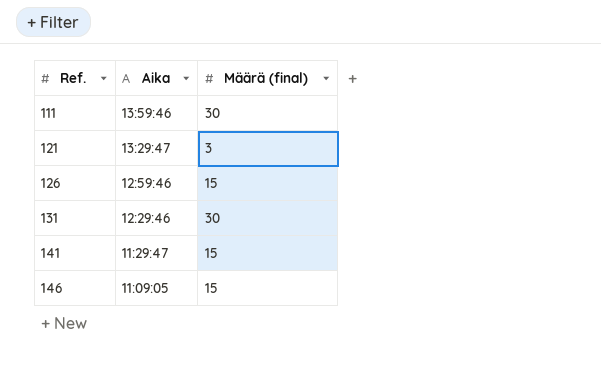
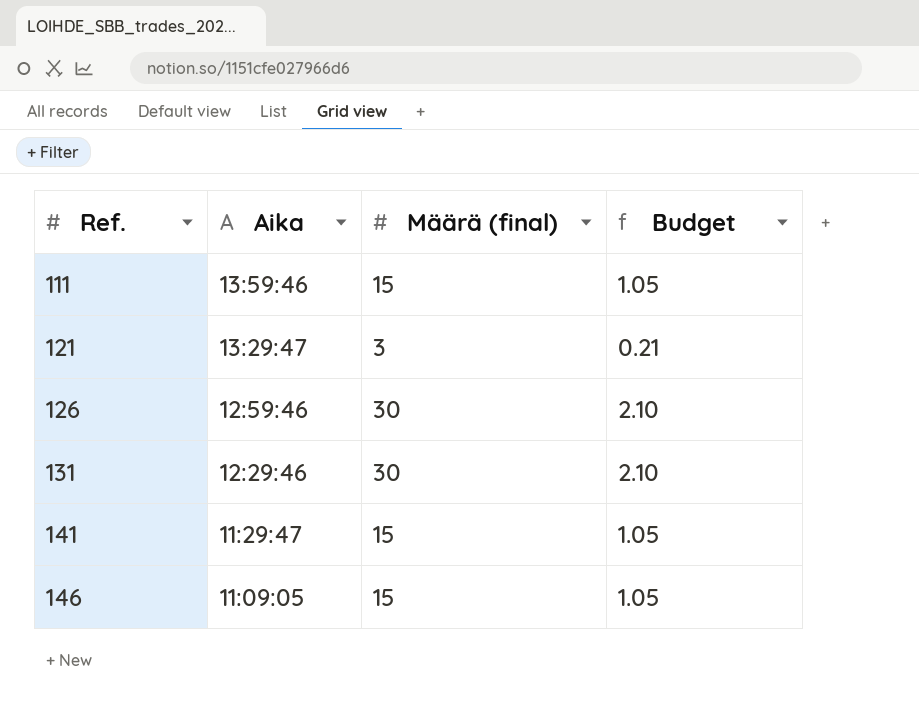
column Budget | formula: none -> [Määrä (final)] * 0.07
111 | Määrä (final): 30 -> 15
126 | Määrä (final): 15 -> 30

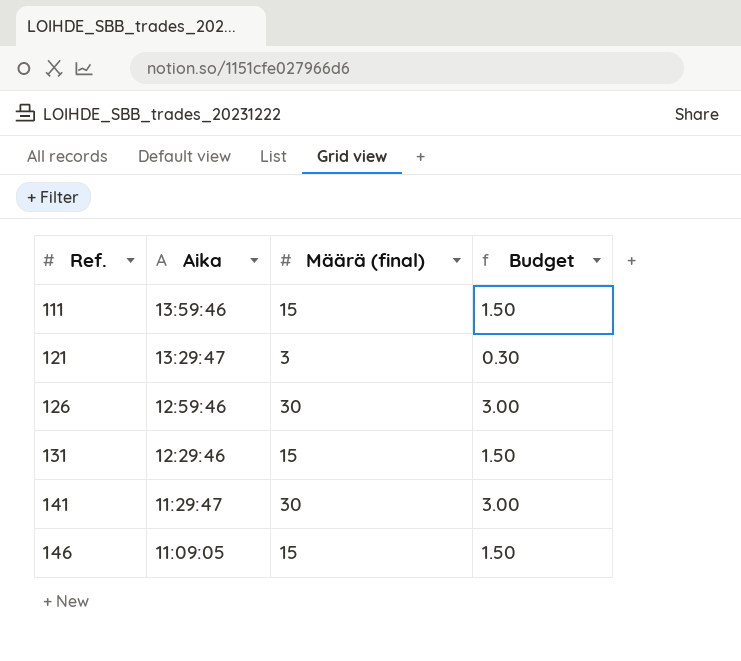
column Budget | formula: [Määrä (final)] * 0.07 -> [Määrä (final)] * 0.1
131 | Määrä (final): 30 -> 15
141 | Määrä (final): 15 -> 30

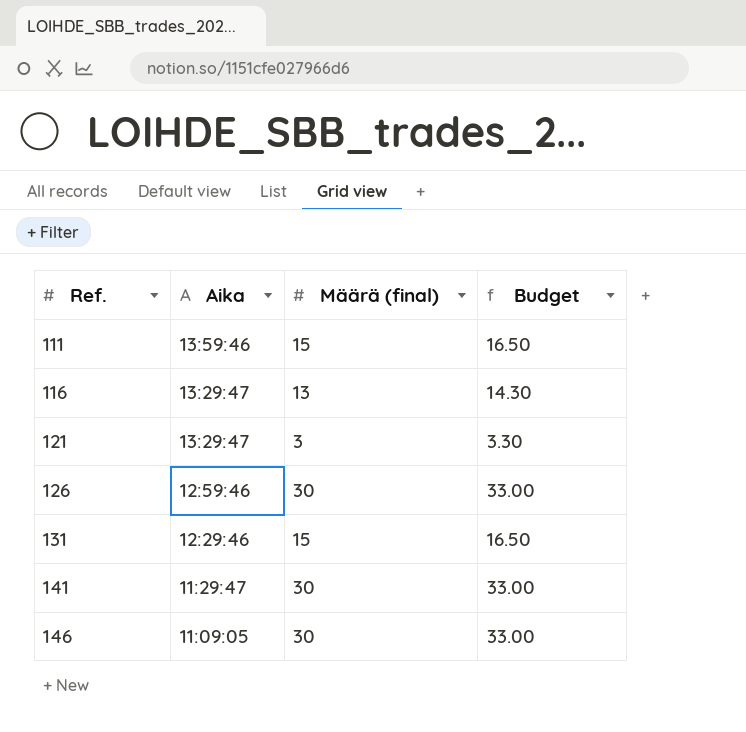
column Budget | formula: [Määrä (final)] * 0.1 -> [Määrä (final)] * 1.1
row 116: none -> 13:29:47 | 13 | 14.30
146 | Määrä (final): 15 -> 30

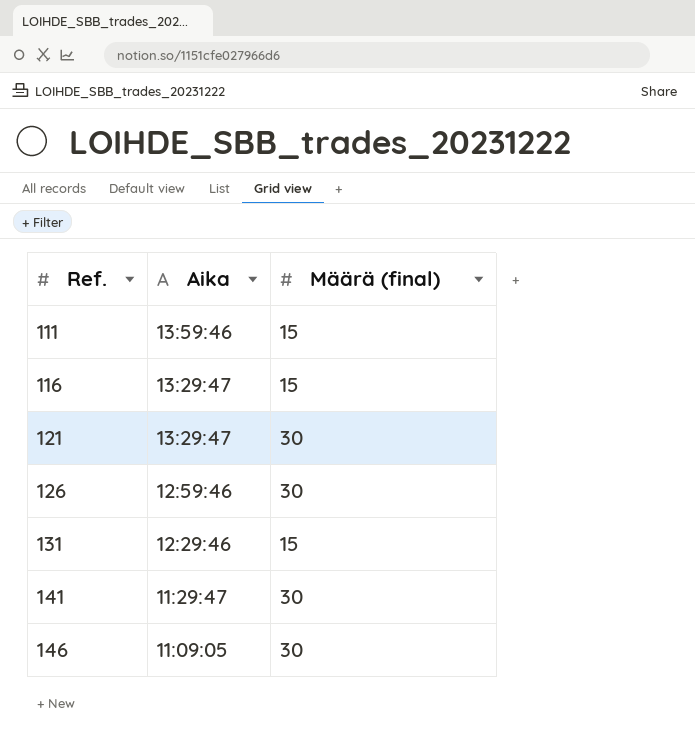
column Budget | formula: [Määrä (final)] * 1.1 -> none
116 | Määrä (final): 13 -> 15
121 | Määrä (final): 3 -> 30

